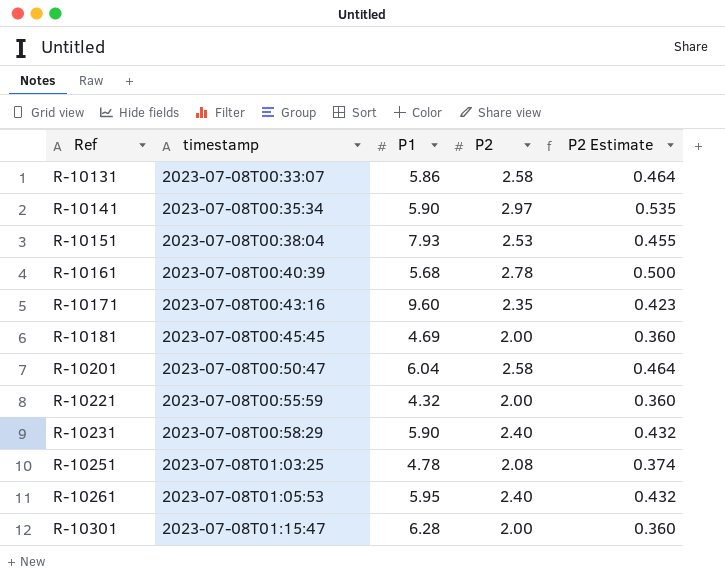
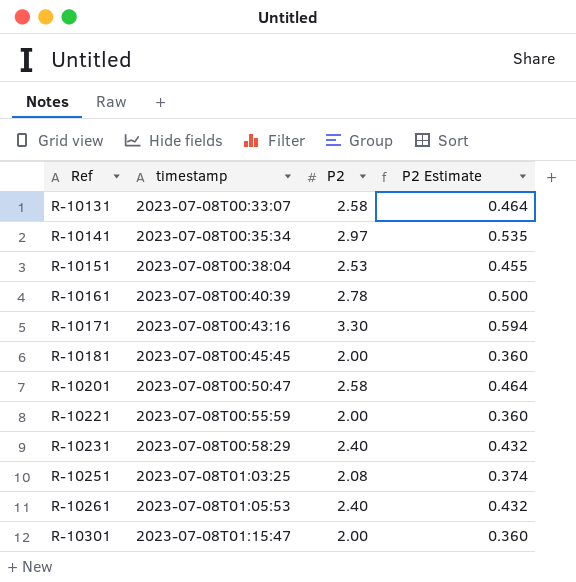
column P1 | position: 3 -> none
R-10171 | P2: 2.35 -> 3.30
R-10171 | P2 Estimate: 0.423 -> 0.594

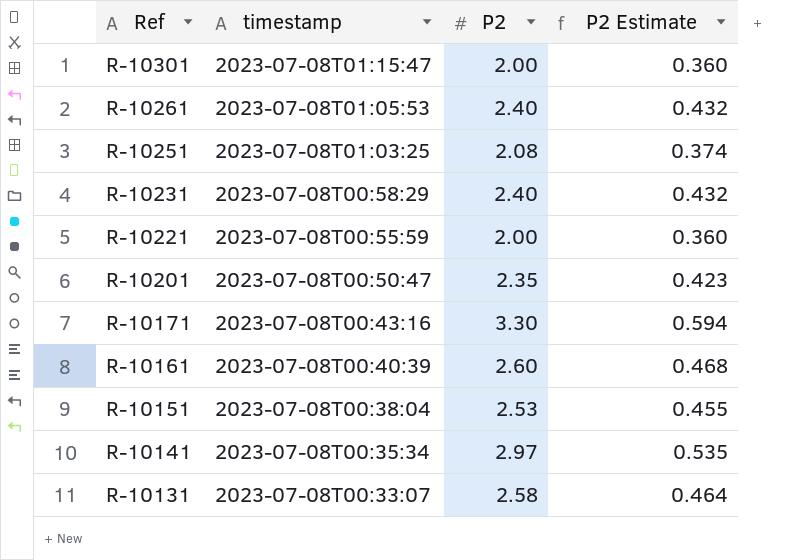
row order: Ref ascending -> Ref descending
row R-10181: 2023-07-08T00:45:45 | 2.00 | 0.360 -> none
R-10201 | P2: 2.58 -> 2.35
R-10201 | P2 Estimate: 0.464 -> 0.423
R-10161 | P2: 2.78 -> 2.60
R-10161 | P2 Estimate: 0.500 -> 0.468

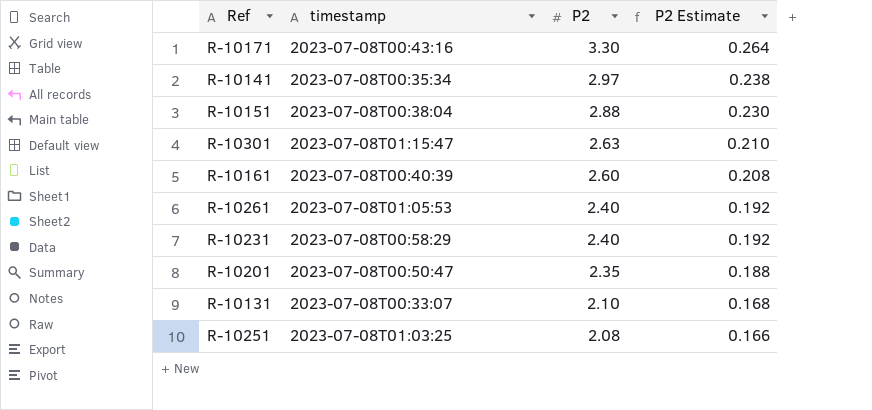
row order: Ref descending -> P2 descending
column P2 Estimate | formula: [P2] * 0.18 -> [P2] * 0.08
row R-10221: 2023-07-08T00:55:59 | 2.00 | 0.360 -> none
R-10151 | P2: 2.53 -> 2.88
R-10301 | P2: 2.00 -> 2.63
R-10131 | P2: 2.58 -> 2.10

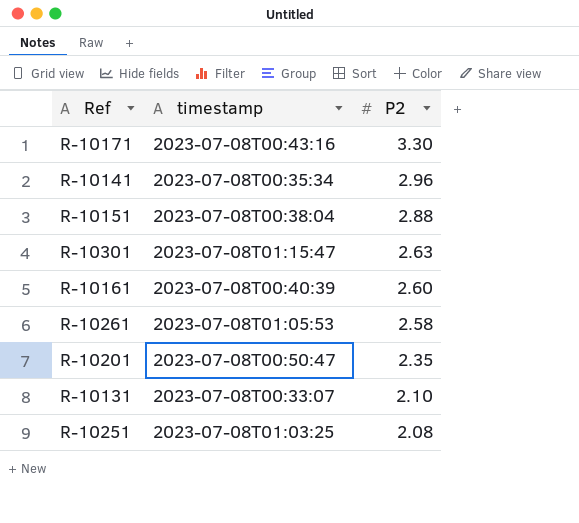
column P2 Estimate | formula: [P2] * 0.08 -> none
row R-10231: 2023-07-08T00:58:29 | 2.40 | 0.192 -> none
R-10141 | P2: 2.97 -> 2.96
R-10261 | P2: 2.40 -> 2.58

